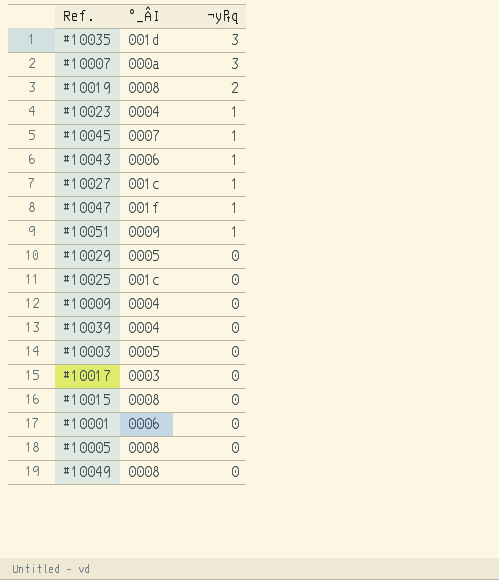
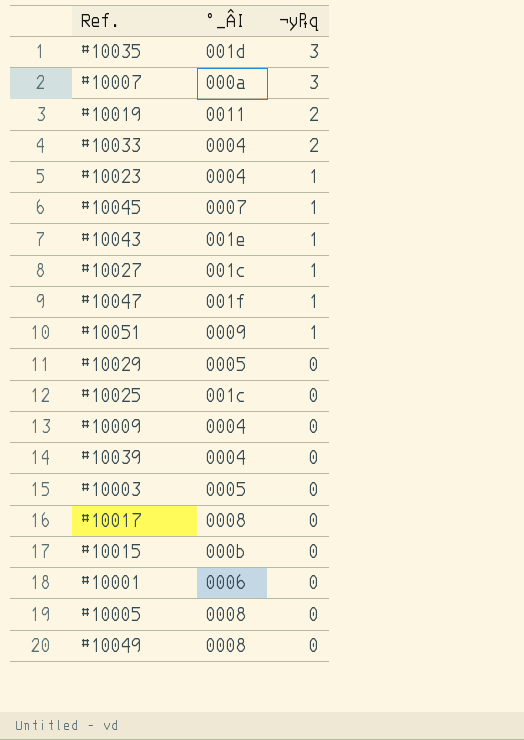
#10019 | °_ÂI: 0008 -> 0011
row #10033: none -> 0004 | 2
#10043 | °_ÂI: 0006 -> 001e
#10017 | °_ÂI: 0003 -> 0008
#10015 | °_ÂI: 0008 -> 000b

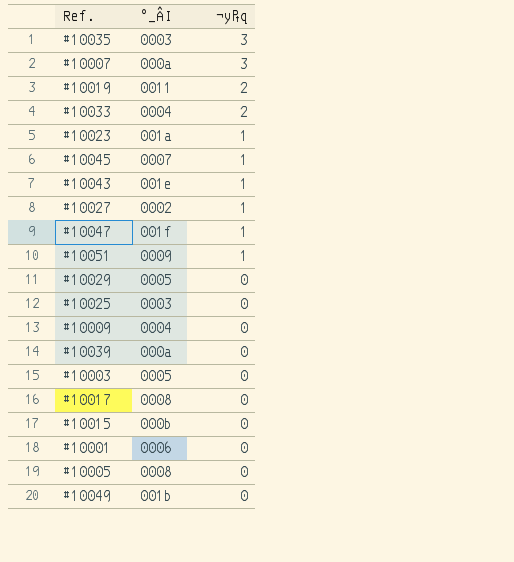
#10035 | °_ÂI: 001d -> 0003
#10023 | °_ÂI: 0004 -> 001a
#10027 | °_ÂI: 001c -> 0002
#10025 | °_ÂI: 001c -> 0003
#10039 | °_ÂI: 0004 -> 000a
#10049 | °_ÂI: 0008 -> 001b

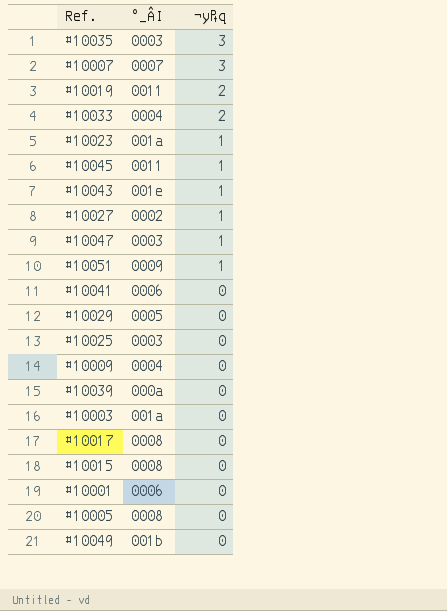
#10007 | °_ÂI: 000a -> 0007
#10045 | °_ÂI: 0007 -> 0011
#10047 | °_ÂI: 001f -> 0003
row #10041: none -> 0006 | 0
#10003 | °_ÂI: 0005 -> 001a
#10015 | °_ÂI: 000b -> 0008

